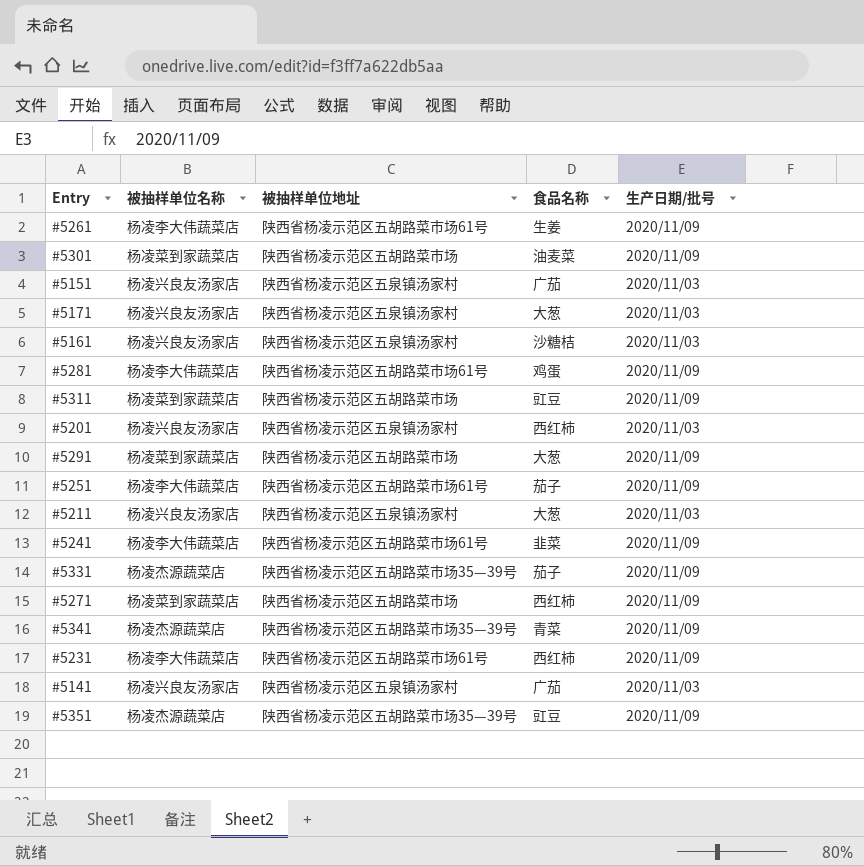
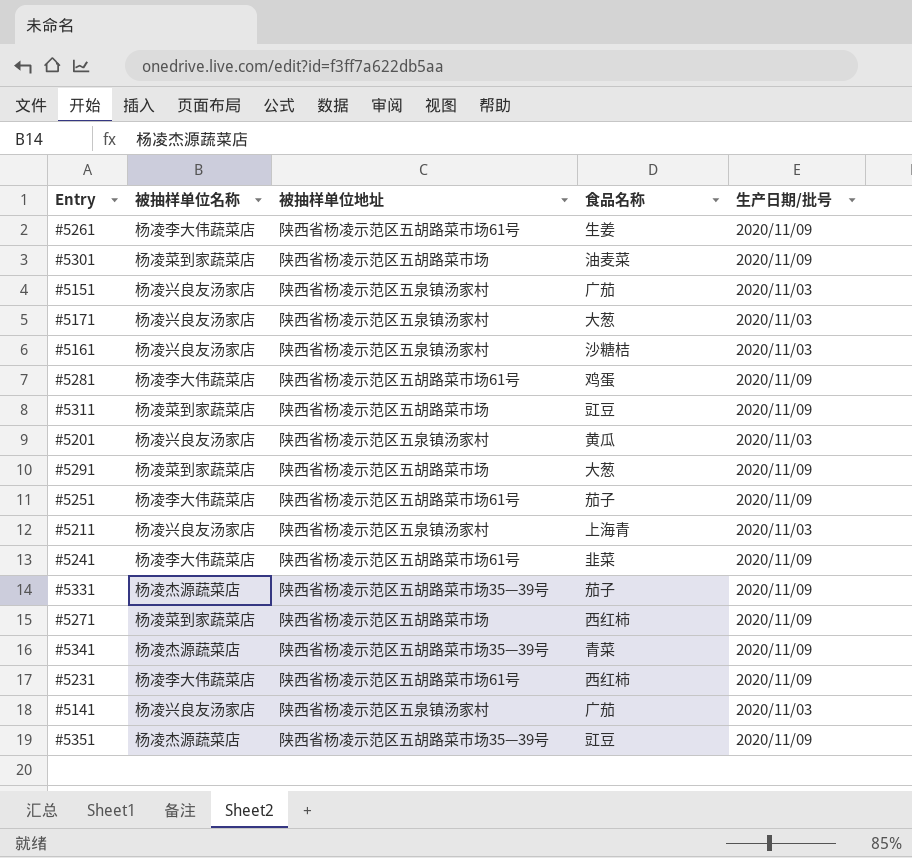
#5201 | 食品名称: 西红柿 -> 黄瓜
#5211 | 食品名称: 大葱 -> 上海青

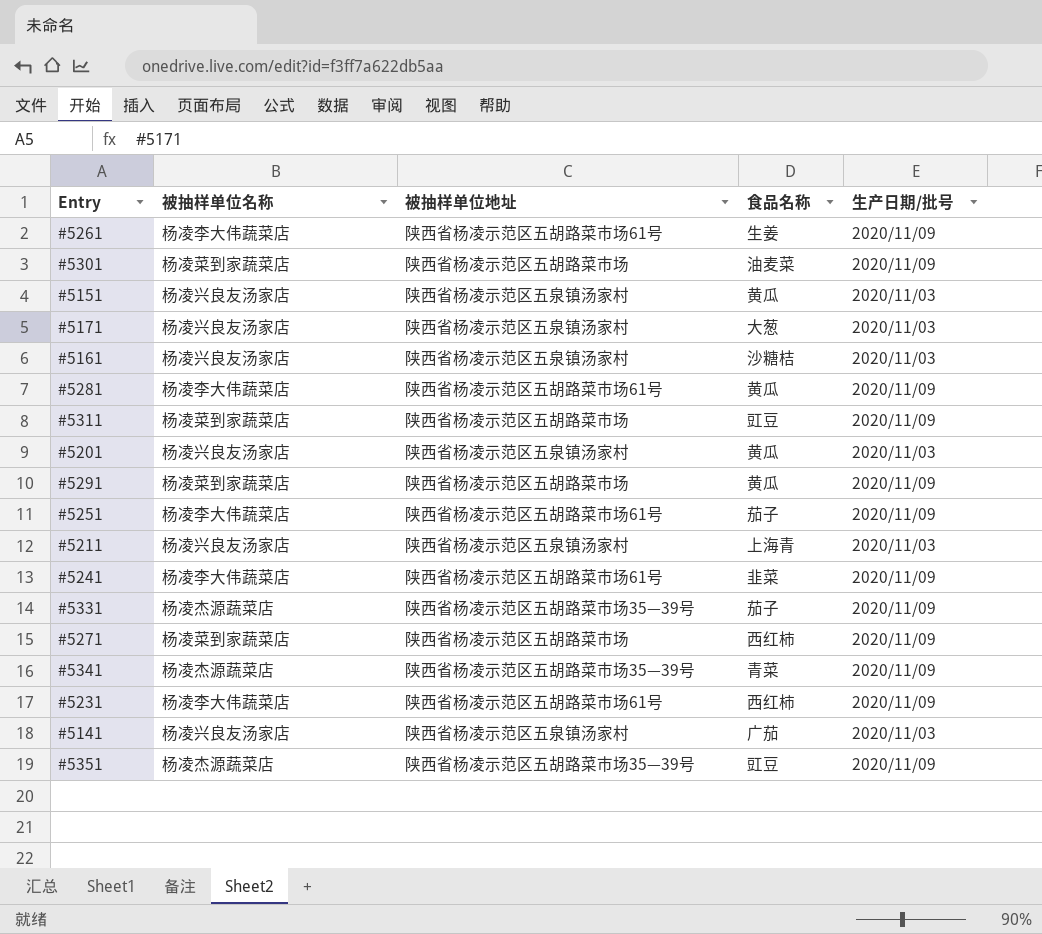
#5151 | 食品名称: 广茄 -> 黄瓜
#5281 | 食品名称: 鸡蛋 -> 黄瓜
#5291 | 食品名称: 大葱 -> 黄瓜

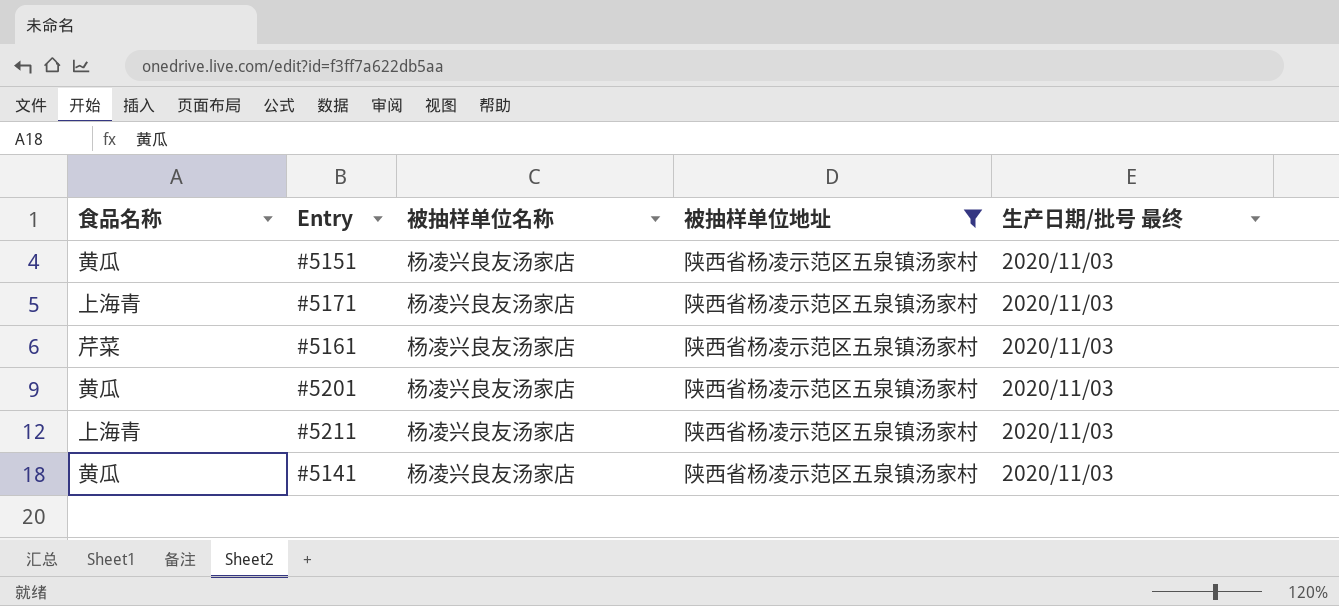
filter: none -> 被抽样单位地址 = 陕西省杨凌示范区五泉镇汤家村
column 食品名称 | position: 4 -> 1
column name: 生产日期/批号 -> 生产日期/批号 最终
#5171 | 食品名称: 大葱 -> 上海青
#5161 | 食品名称: 沙糖桔 -> 芹菜
#5141 | 食品名称: 广茄 -> 黄瓜

